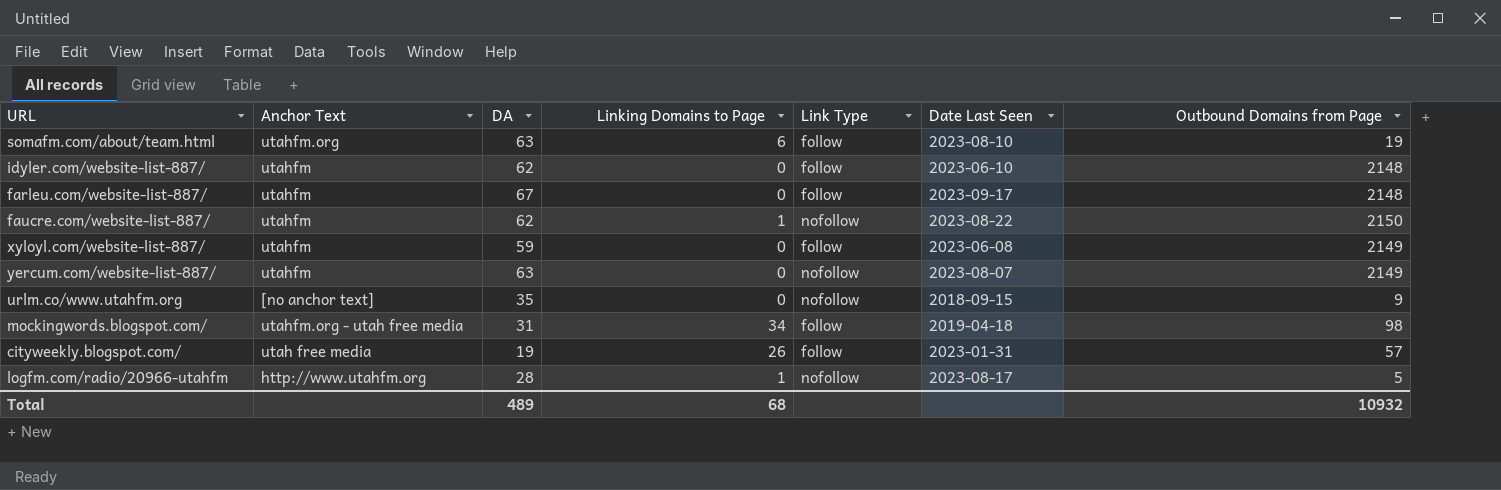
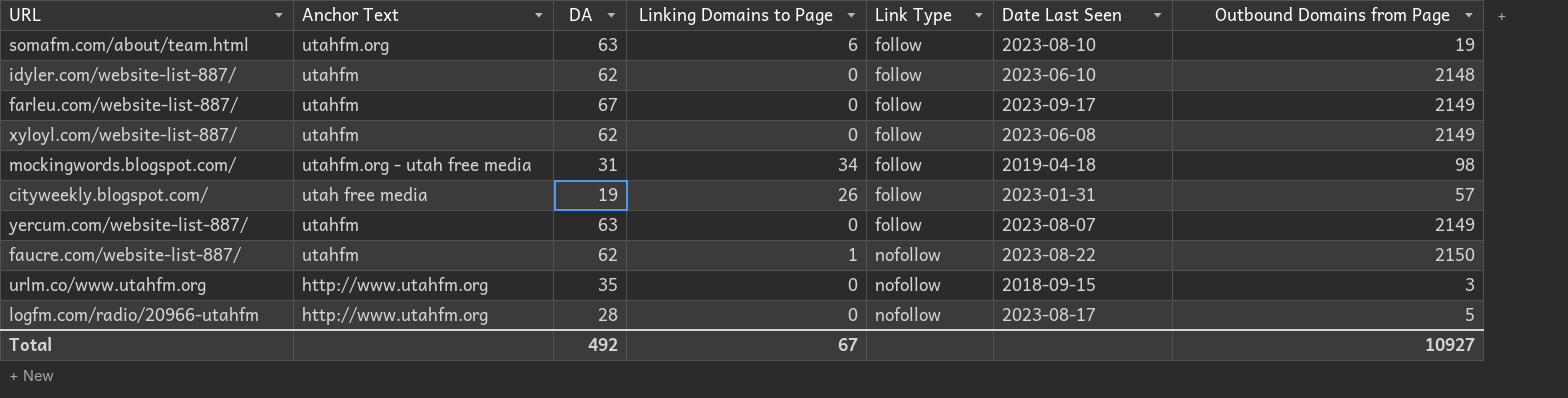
row order: none -> Link Type ascending
farleu.com/website-list-887/ | Outbound Domains from Page: 2148 -> 2149
xyloyl.com/website-list-887/ | DA: 59 -> 62
yercum.com/website-list-887/ | Link Type: nofollow -> follow
urlm.co/www.utahfm.org | Anchor Text: [no anchor text] -> http://www.utahfm.org
urlm.co/www.utahfm.org | Outbound Domains from Page: 9 -> 3
logfm.com/radio/20966-utahfm | Linking Domains to Page: 1 -> 0
Total | DA: 489 -> 492
Total | Linking Domains to Page: 68 -> 67
Total | Outbound Domains from Page: 10932 -> 10927

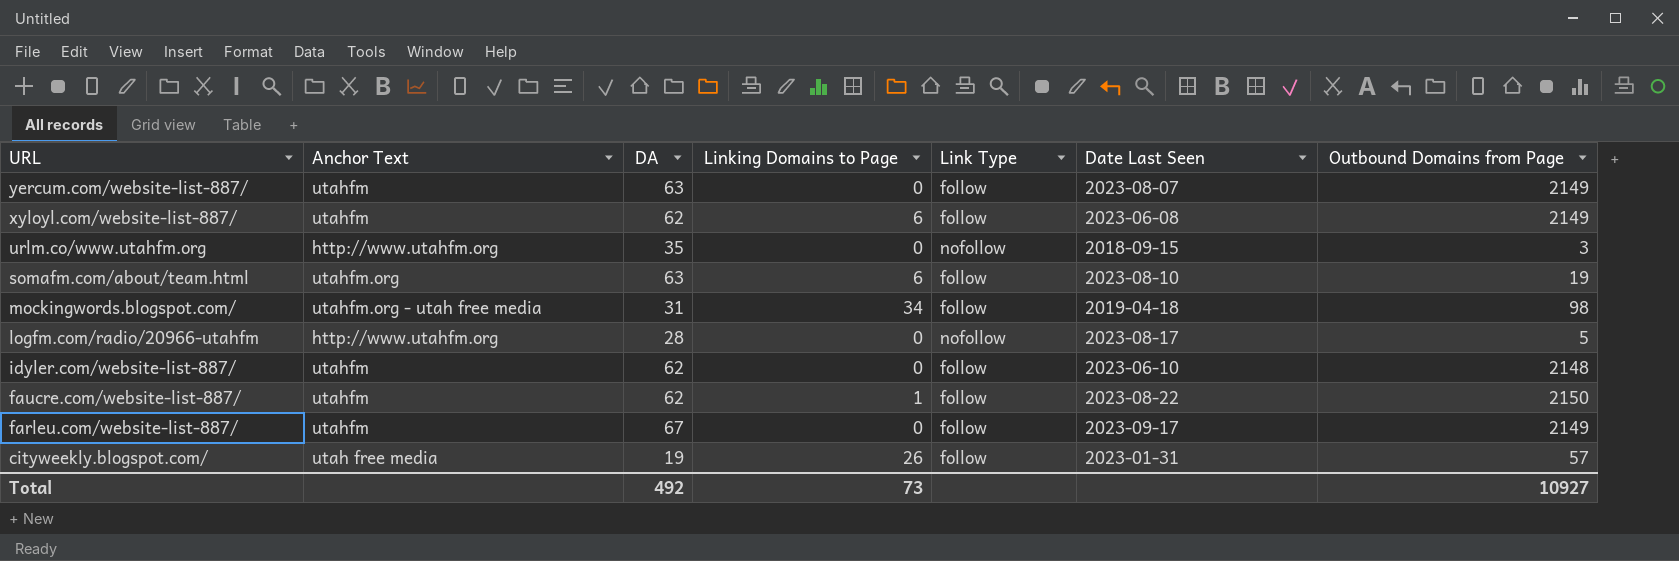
row order: Link Type ascending -> URL descending
xyloyl.com/website-list-887/ | Linking Domains to Page: 0 -> 6
faucre.com/website-list-887/ | Link Type: nofollow -> follow
Total | Linking Domains to Page: 67 -> 73

